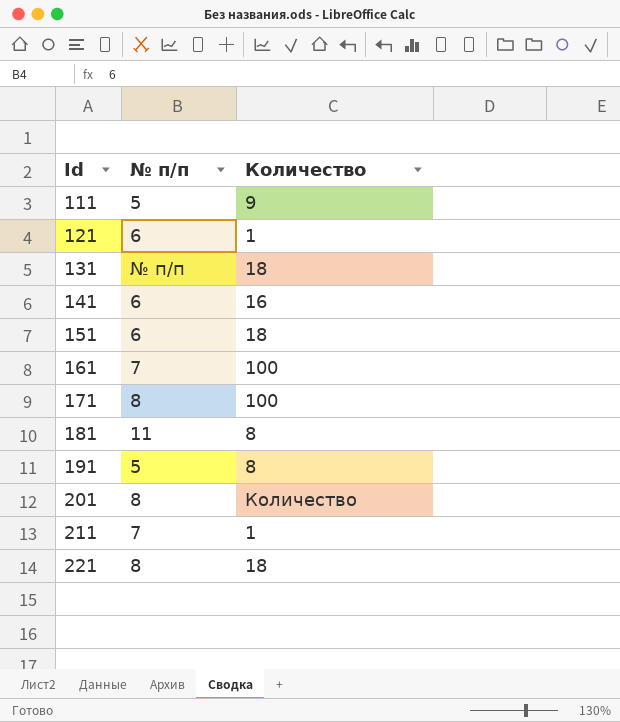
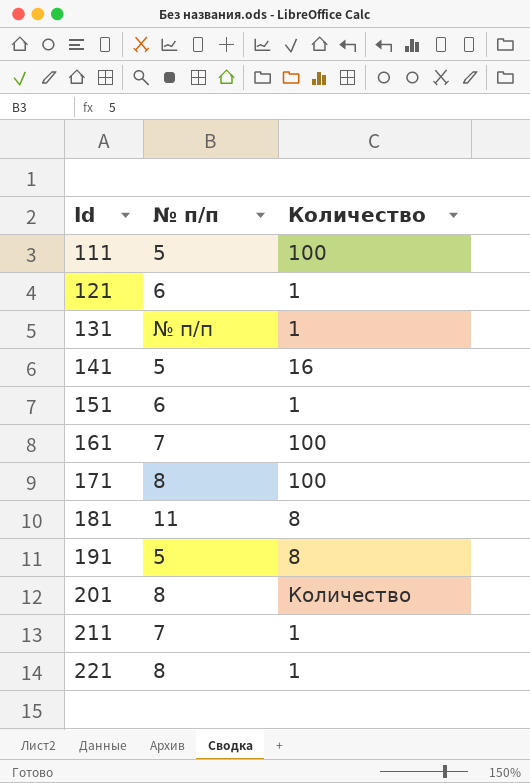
111 | Количество: 9 -> 100
131 | Количество: 18 -> 1
141 | № п/п: 6 -> 5
151 | Количество: 18 -> 1
221 | Количество: 18 -> 1

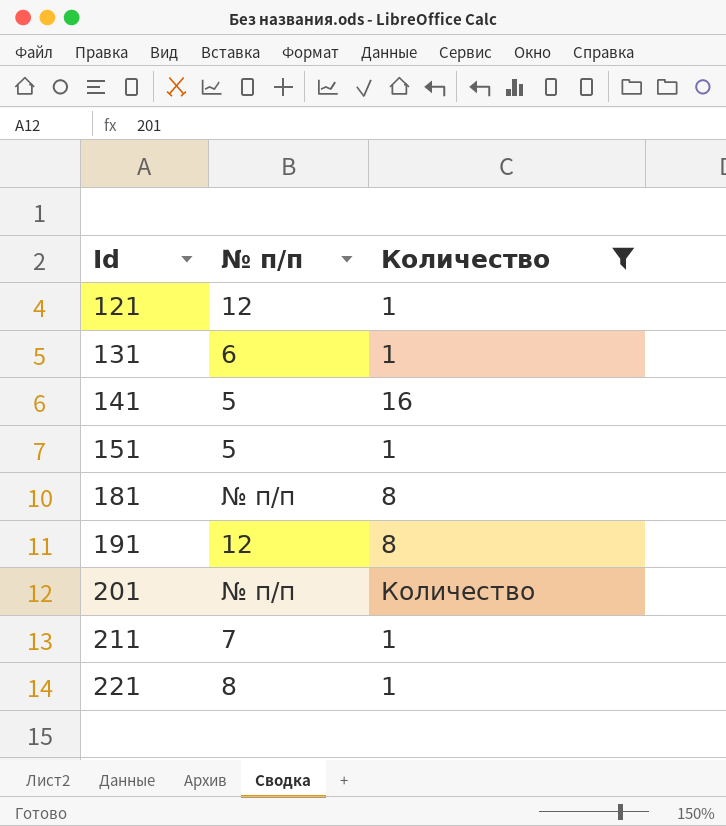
filter: none -> Количество != 100
121 | № п/п: 6 -> 12
131 | № п/п: № п/п -> 6
151 | № п/п: 6 -> 5
181 | № п/п: 11 -> № п/п
191 | № п/п: 5 -> 12
201 | № п/п: 8 -> № п/п

